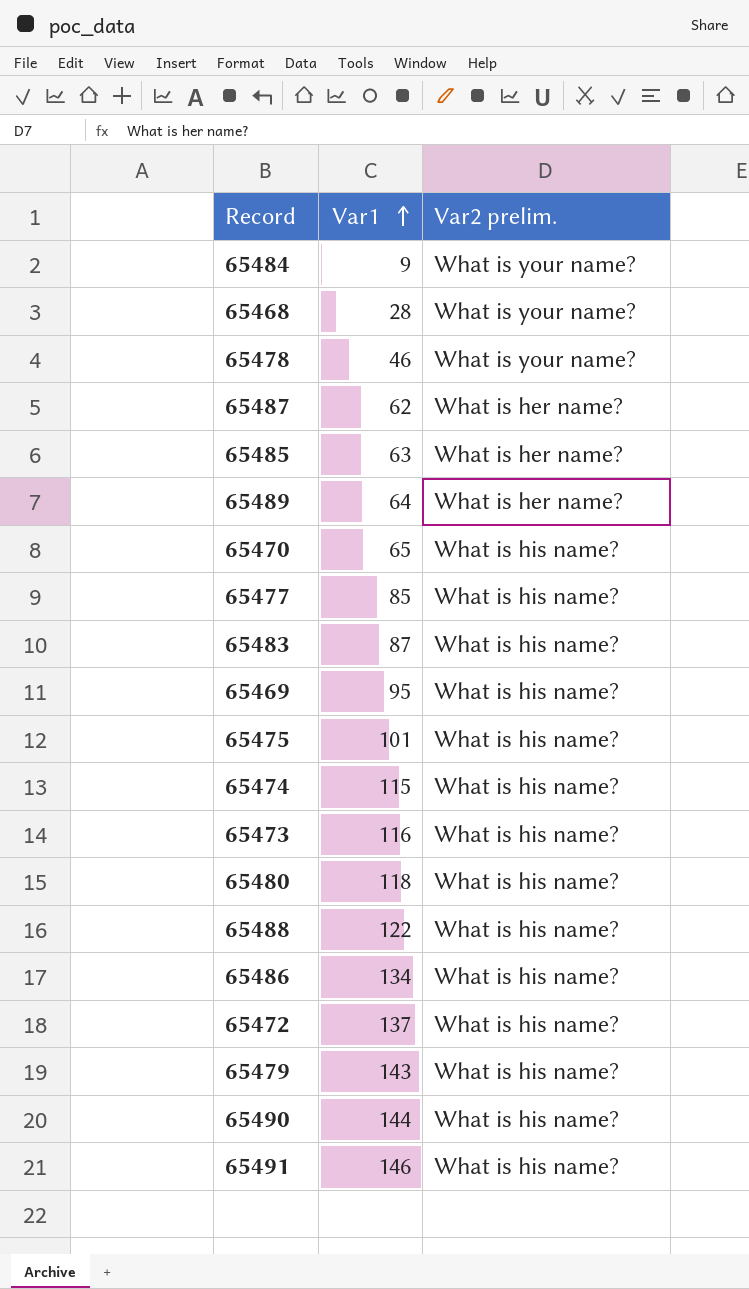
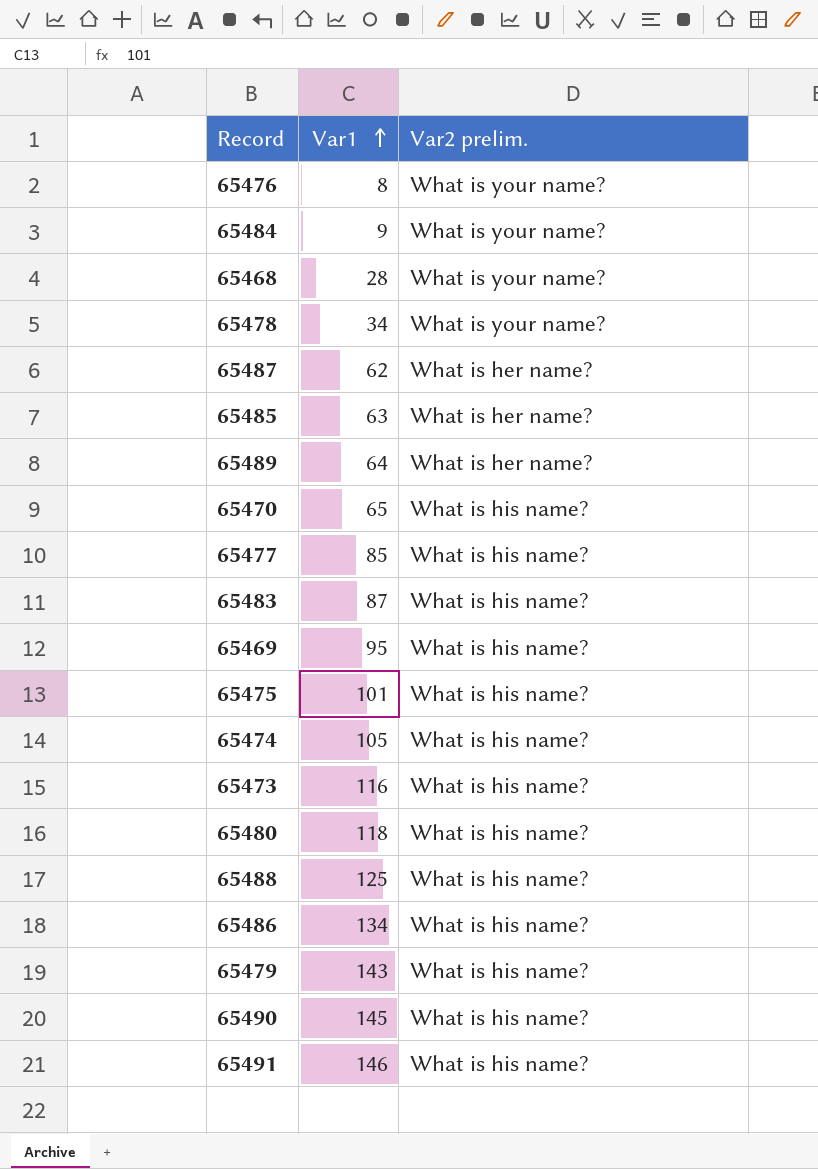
row 65472: 137 | What is his name? -> none
row 65476: none -> 8 | What is your name?
65478 | Var1: 46 -> 34
65474 | Var1: 115 -> 105
65488 | Var1: 122 -> 125
65490 | Var1: 144 -> 145

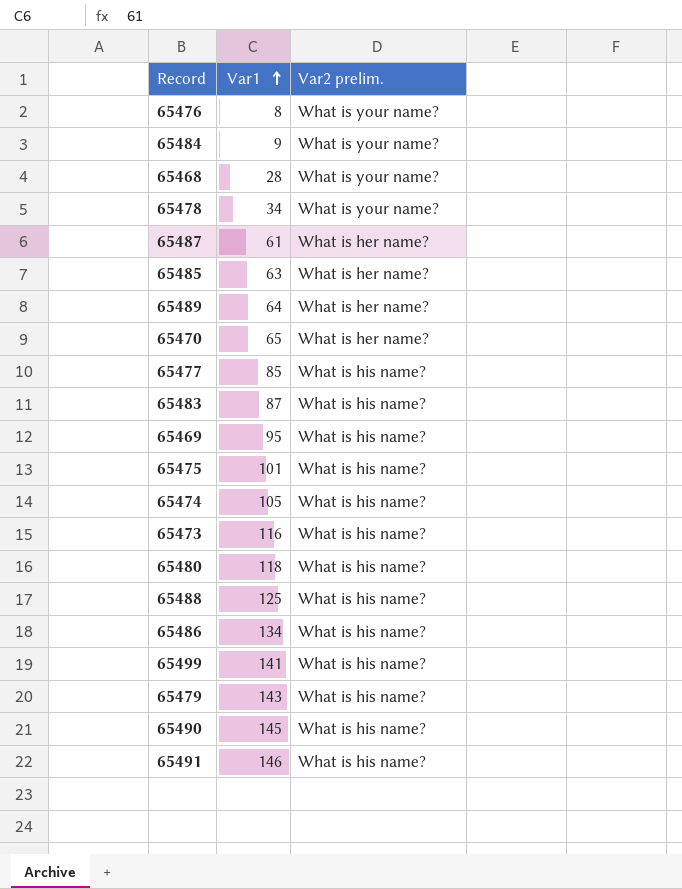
65487 | Var1: 62 -> 61
65470 | Var2 prelim.: What is his name? -> What is her name?
row 65499: none -> 141 | What is his name?

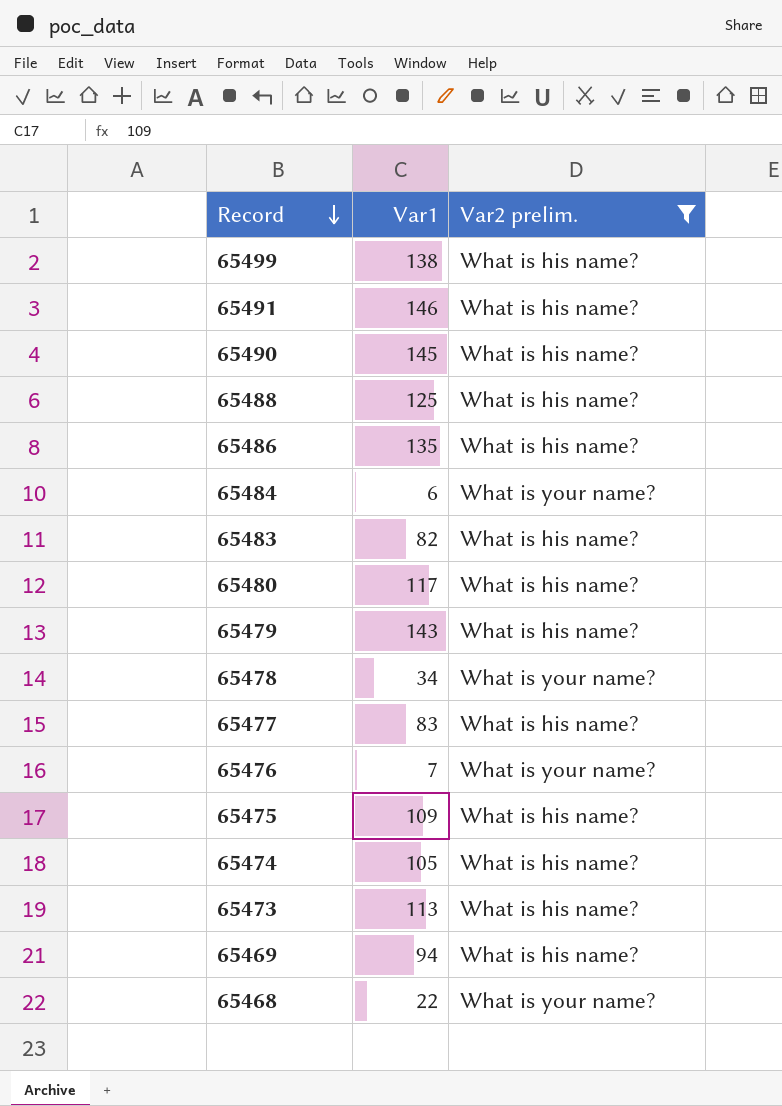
filter: none -> Var2 prelim. != What is her name?
row order: Var1 ascending -> Record descending
65499 | Var1: 141 -> 138
65486 | Var1: 134 -> 135
65484 | Var1: 9 -> 6
65483 | Var1: 87 -> 82
65480 | Var1: 118 -> 117
65477 | Var1: 85 -> 83
65476 | Var1: 8 -> 7
65475 | Var1: 101 -> 109
65473 | Var1: 116 -> 113
65469 | Var1: 95 -> 94
65468 | Var1: 28 -> 22

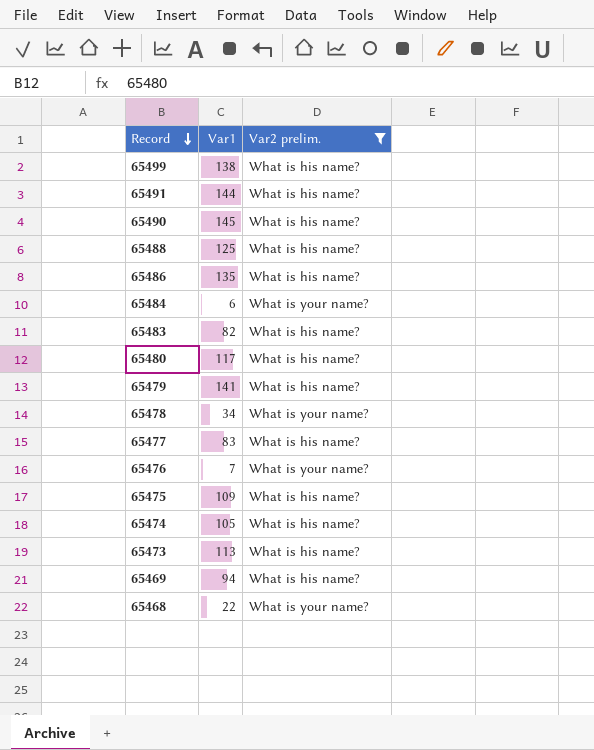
65491 | Var1: 146 -> 144
65479 | Var1: 143 -> 141

